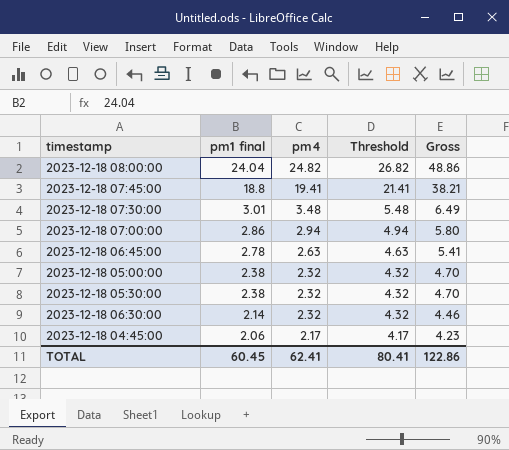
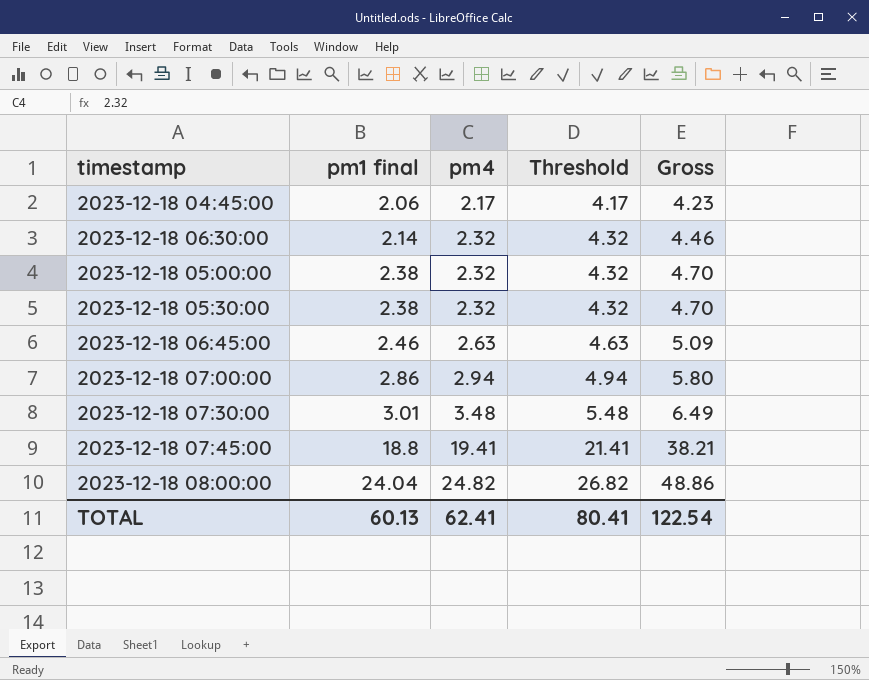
row order: pm1 final descending -> pm1 final ascending
2023-12-18 06:45:00 | pm1 final: 2.78 -> 2.46
2023-12-18 06:45:00 | Gross: 5.41 -> 5.09
TOTAL | pm1 final: 60.45 -> 60.13
TOTAL | Gross: 122.86 -> 122.54

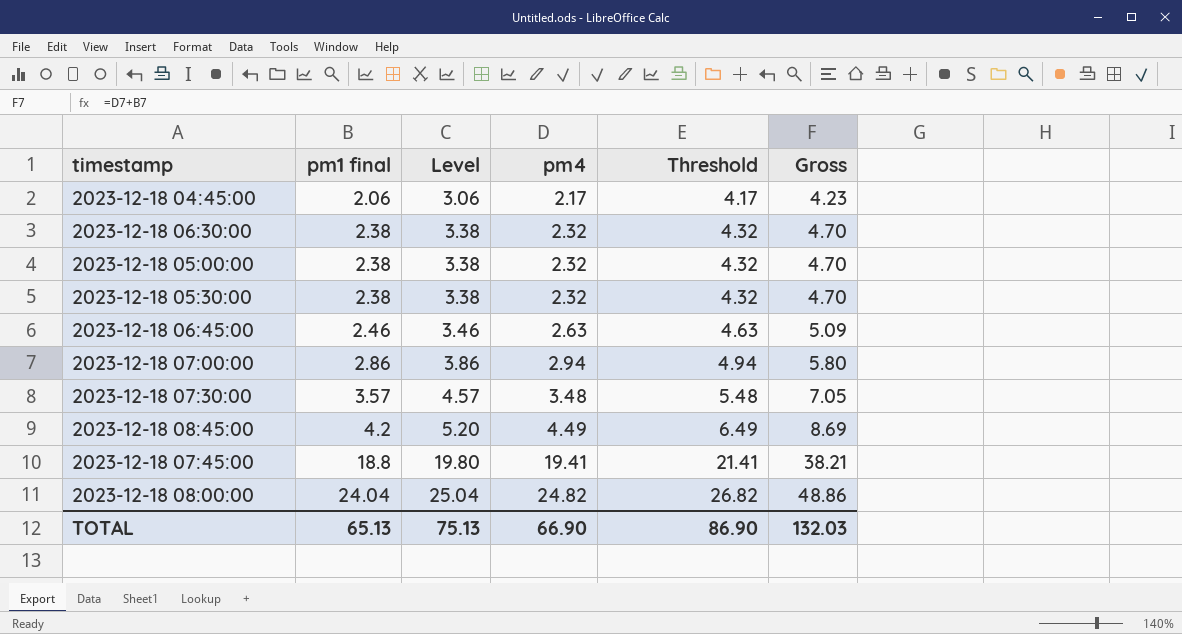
column Level | formula: none -> [pm1 final] + 1
2023-12-18 06:30:00 | pm1 final: 2.14 -> 2.38
2023-12-18 06:30:00 | Gross: 4.46 -> 4.70
2023-12-18 07:30:00 | pm1 final: 3.01 -> 3.57
2023-12-18 07:30:00 | Gross: 6.49 -> 7.05
row 2023-12-18 08:45:00: none -> 4.2 | 5.20 | 4.49 | 6.49 | 8.69
TOTAL | pm1 final: 60.13 -> 65.13
TOTAL | pm4: 62.41 -> 66.90
TOTAL | Threshold: 80.41 -> 86.90
TOTAL | Gross: 122.54 -> 132.03

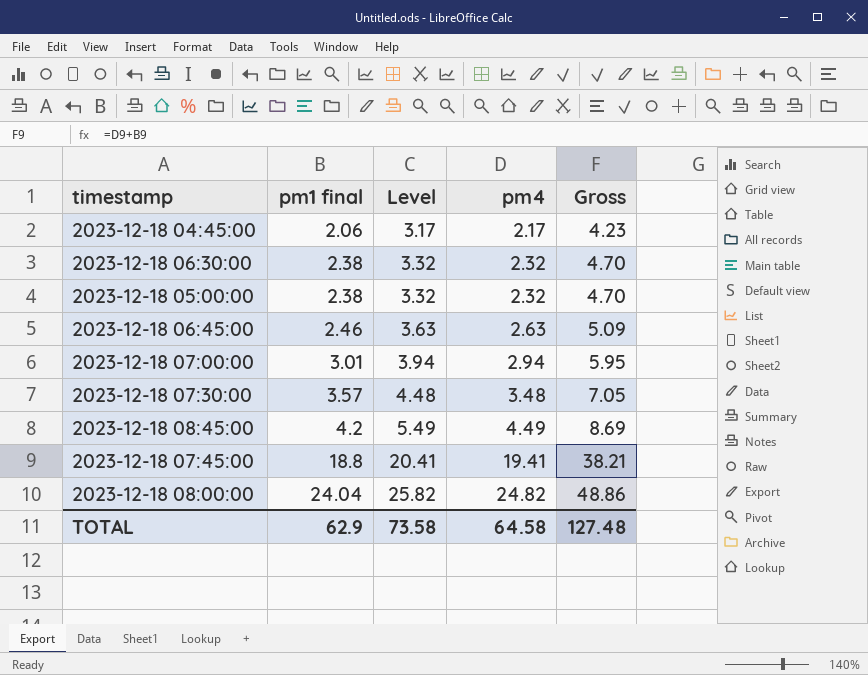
column Threshold | formula: [pm4] + 2 -> none
column Level | formula: [pm1 final] + 1 -> [pm4] + 1
row 2023-12-18 05:30:00: 2.38 | 3.38 | 2.32 | 4.32 | 4.70 -> none
2023-12-18 07:00:00 | pm1 final: 2.86 -> 3.01
2023-12-18 07:00:00 | Gross: 5.80 -> 5.95
TOTAL | pm1 final: 65.13 -> 62.9
TOTAL | Level: 75.13 -> 73.58
TOTAL | pm4: 66.90 -> 64.58
TOTAL | Gross: 132.03 -> 127.48

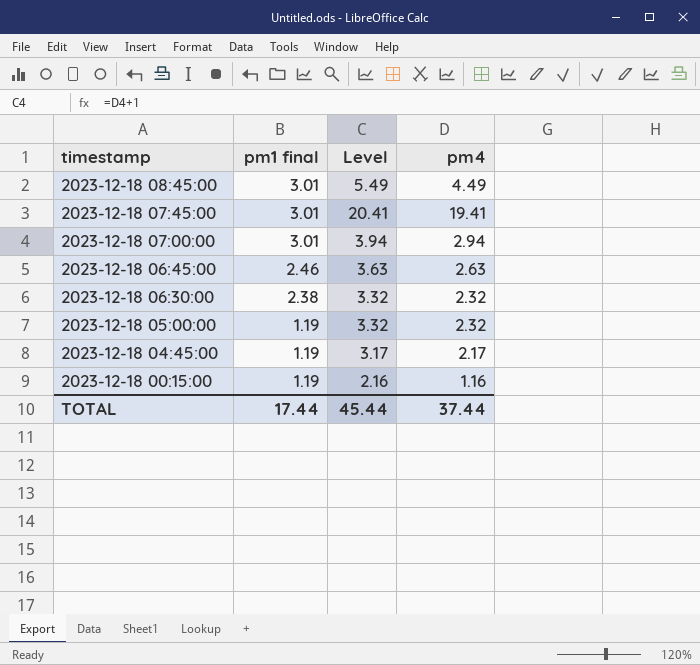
row order: pm1 final ascending -> timestamp descending
column Gross | formula: [pm1 final] + [pm4] -> none
row 2023-12-18 07:30:00: 3.57 | 4.48 | 3.48 | 7.05 -> none
row 2023-12-18 08:00:00: 24.04 | 25.82 | 24.82 | 48.86 -> none
2023-12-18 08:45:00 | pm1 final: 4.2 -> 3.01
2023-12-18 07:45:00 | pm1 final: 18.8 -> 3.01
2023-12-18 05:00:00 | pm1 final: 2.38 -> 1.19
2023-12-18 04:45:00 | pm1 final: 2.06 -> 1.19
row 2023-12-18 00:15:00: none -> 1.19 | 2.16 | 1.16
TOTAL | pm1 final: 62.9 -> 17.44
TOTAL | Level: 73.58 -> 45.44
TOTAL | pm4: 64.58 -> 37.44

